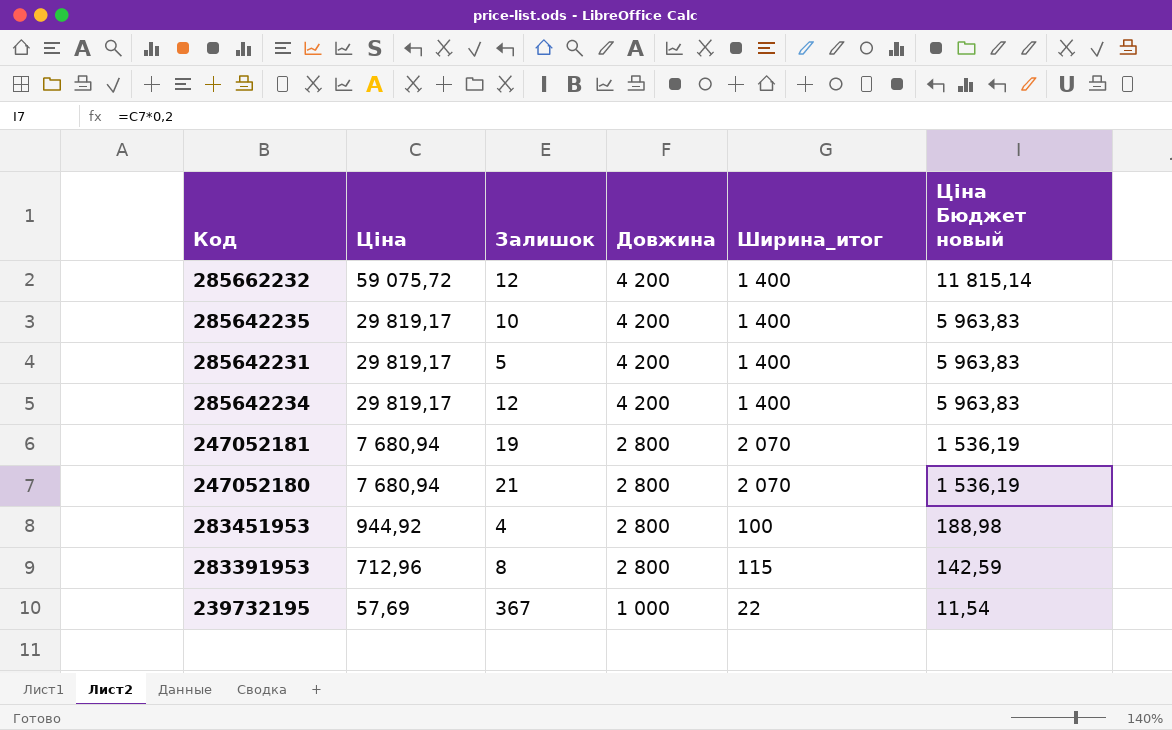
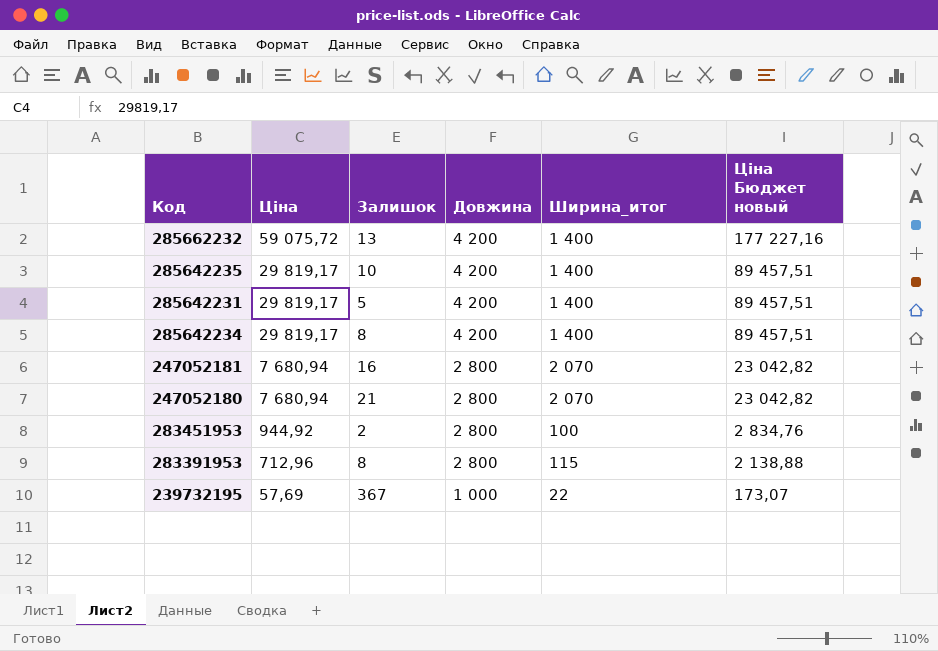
column Ціна Бюджет новый | formula: [Ціна] * 0,2 -> [Ціна] * 3
285662232 | Залишок: 12 -> 13
285642234 | Залишок: 12 -> 8
247052181 | Залишок: 19 -> 16
283451953 | Залишок: 4 -> 2

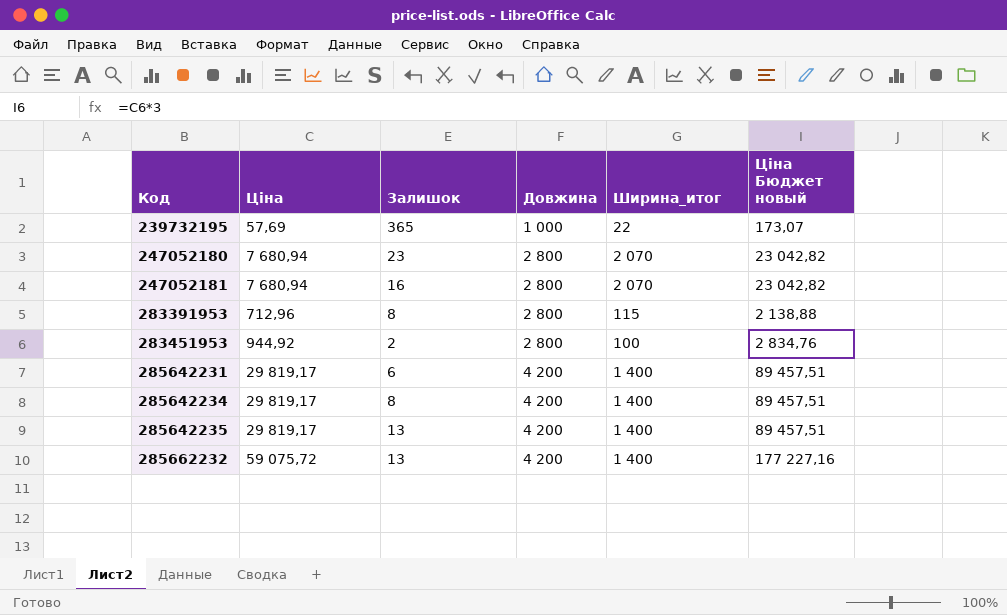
row order: Ціна descending -> Код ascending
239732195 | Залишок: 367 -> 365
247052180 | Залишок: 21 -> 23
285642231 | Залишок: 5 -> 6
285642235 | Залишок: 10 -> 13

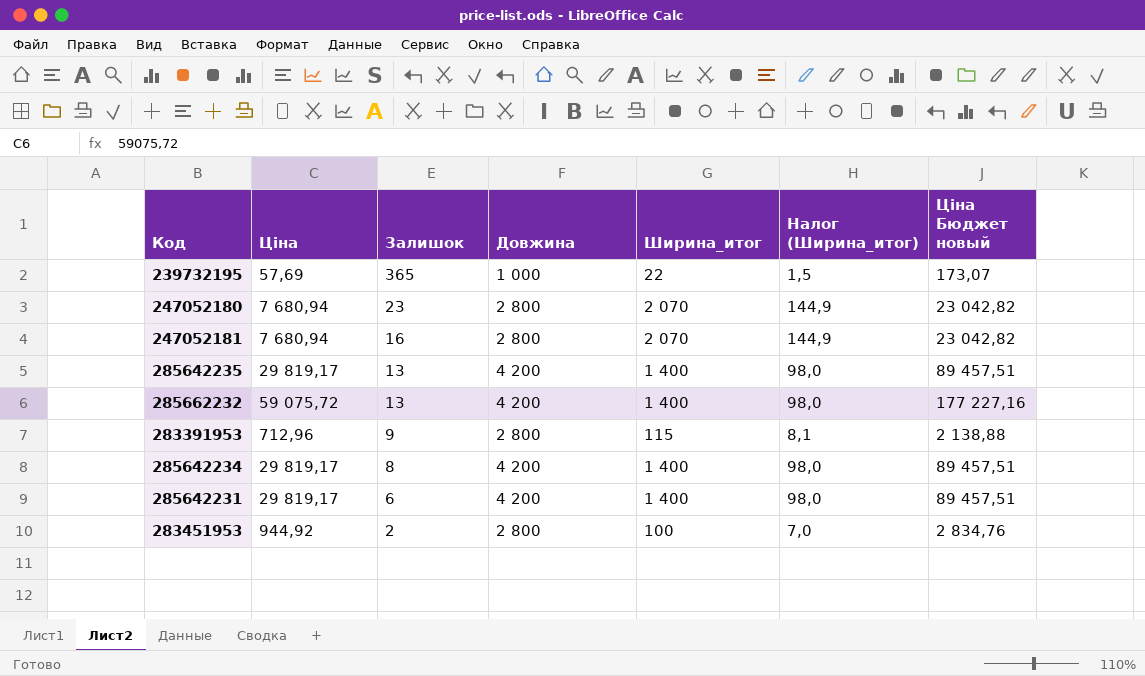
row order: Код ascending -> Залишок descending
column Налог (Ширина_итог) | formula: none -> [Ширина_итог] * 0,07
283391953 | Залишок: 8 -> 9

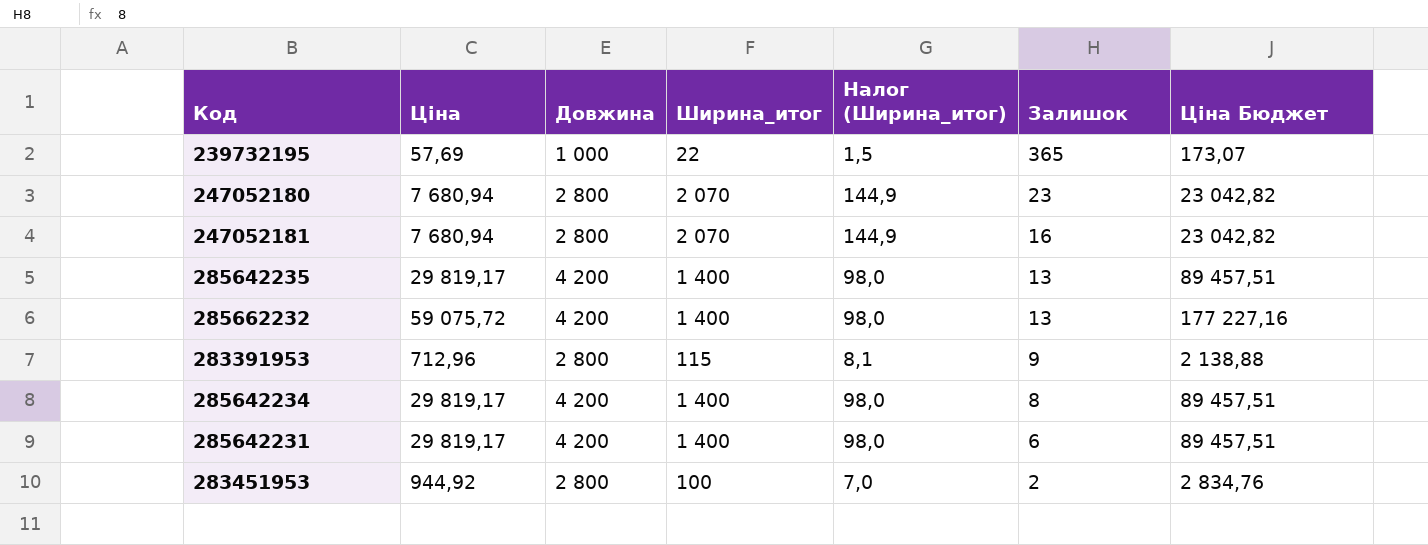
column Залишок | position: 3 -> 6
column name: Ціна Бюджет новый -> Ціна Бюджет

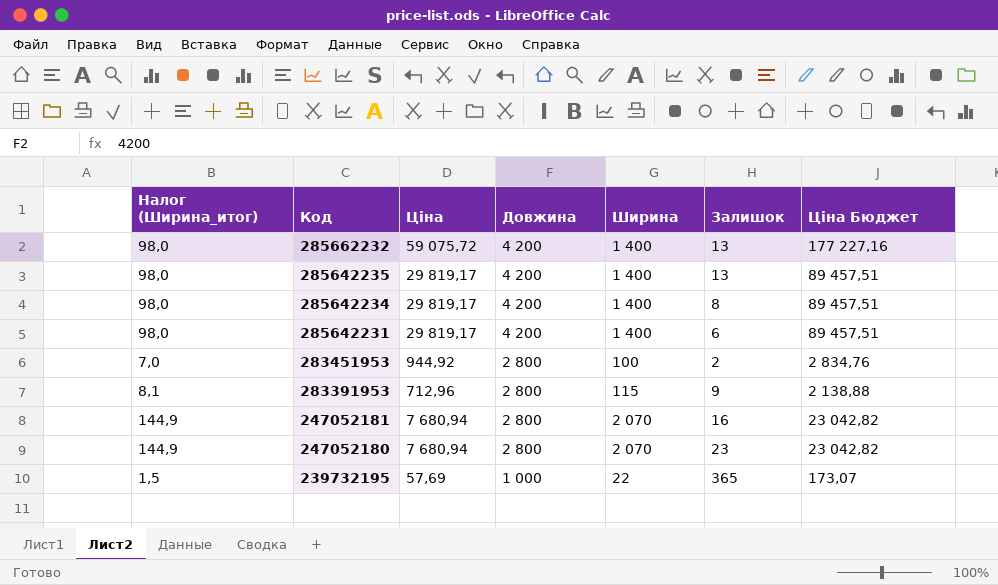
row order: Залишок descending -> Код descending
column Налог (Ширина_итог) | position: 5 -> 1
column name: Ширина_итог -> Ширина

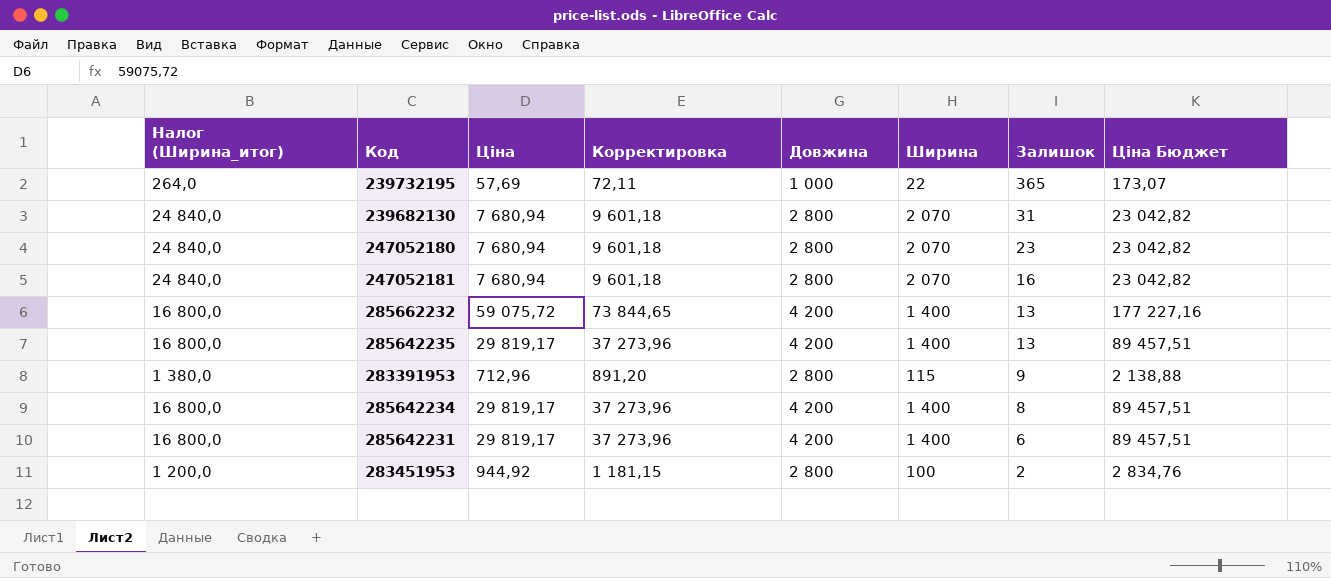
row order: Код descending -> Залишок descending
column Налог (Ширина_итог) | formula: [Ширина] * 0,07 -> [Ширина] * 12
column Корректировка | formula: none -> [Ціна] * 1,25
row 239682130: none -> 24 840,0 | 7 680,94 | 9 601,18 | 2 800 | 2 070 | 31 | 23 042,82

